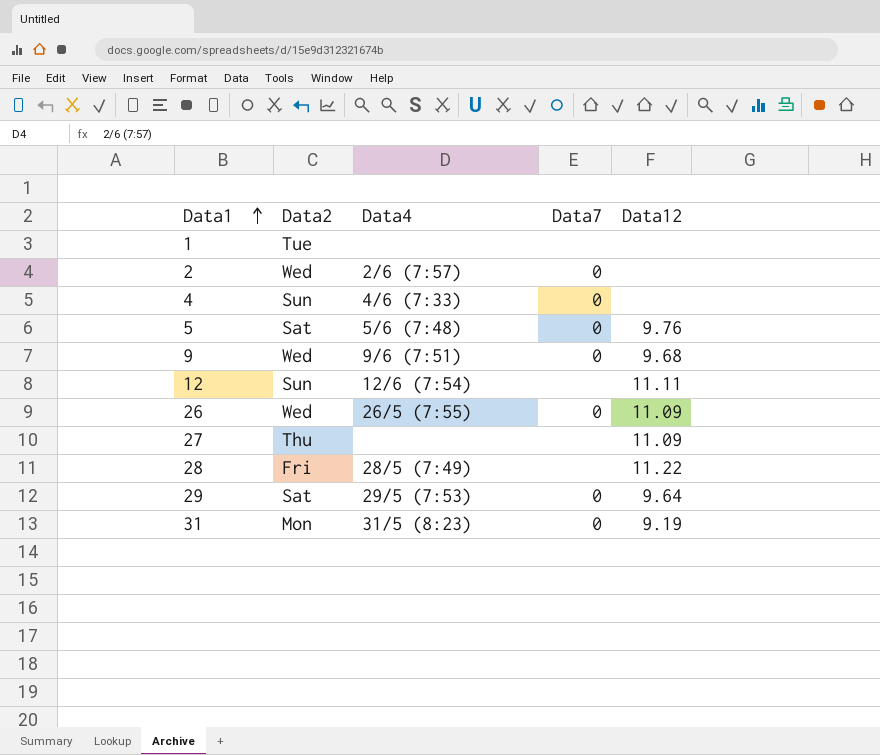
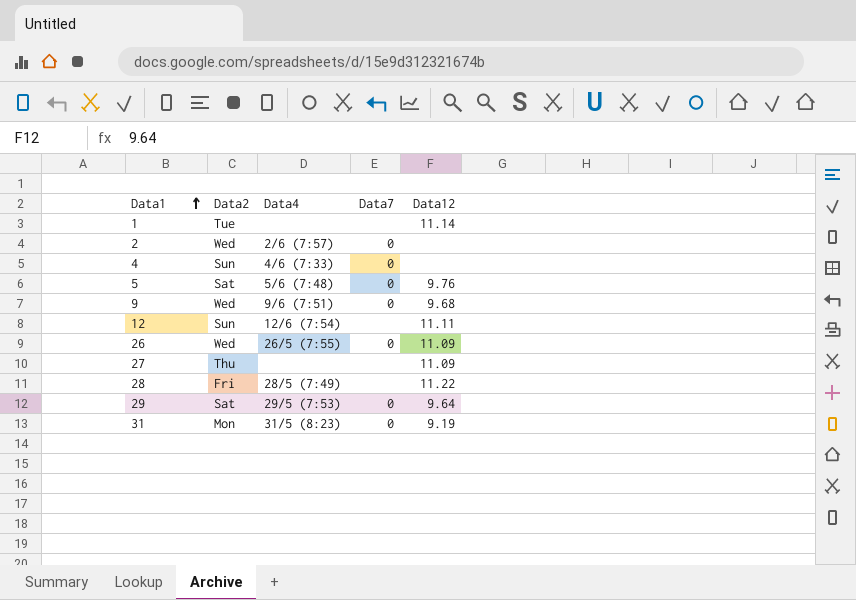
1 | Data12: none -> 11.14

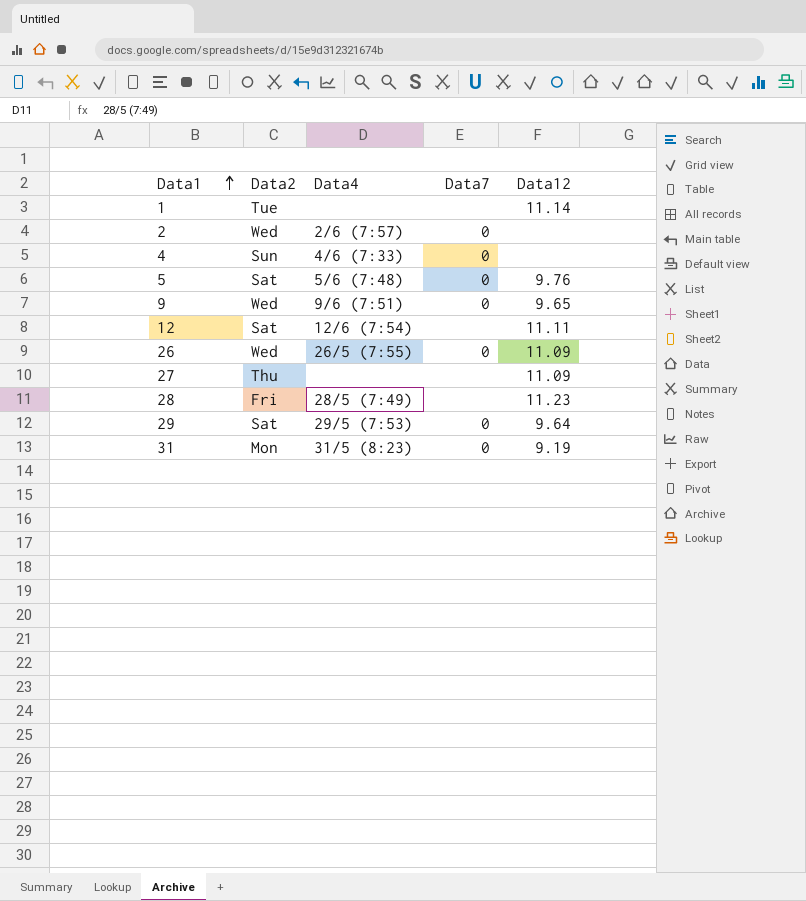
9 | Data12: 9.68 -> 9.65
12 | Data2: Sun -> Sat
28 | Data12: 11.22 -> 11.23

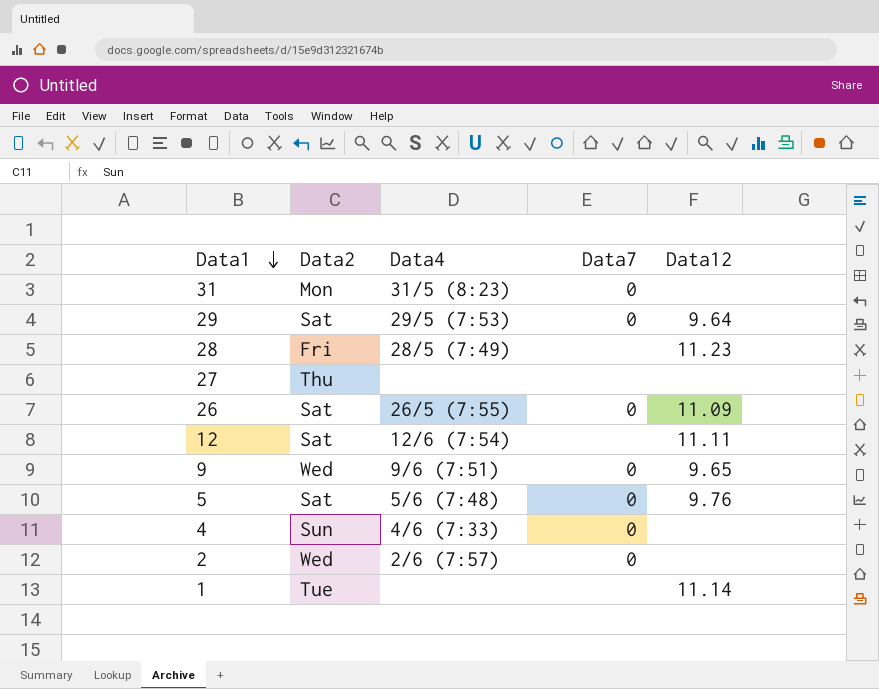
row order: Data1 ascending -> Data1 descending
31 | Data12: 9.19 -> none
27 | Data12: 11.09 -> none
26 | Data2: Wed -> Sat

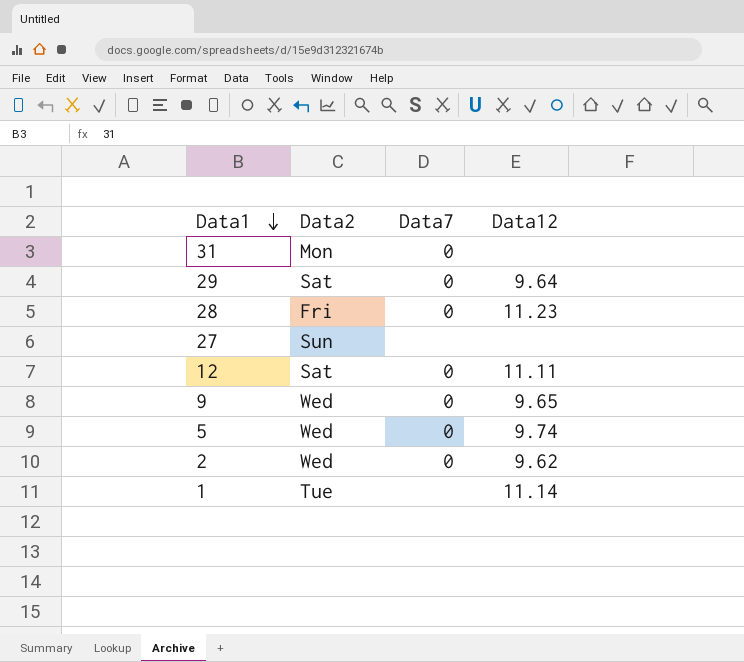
column Data4 | position: 3 -> none
row 26: Sat | 26/5 (7:55) | 0 | 11.09 -> none
row 4: Sun | 4/6 (7:33) | 0 | none -> none
28 | Data7: none -> 0
27 | Data2: Thu -> Sun
12 | Data7: none -> 0
5 | Data2: Sat -> Wed
5 | Data12: 9.76 -> 9.74
2 | Data12: none -> 9.62

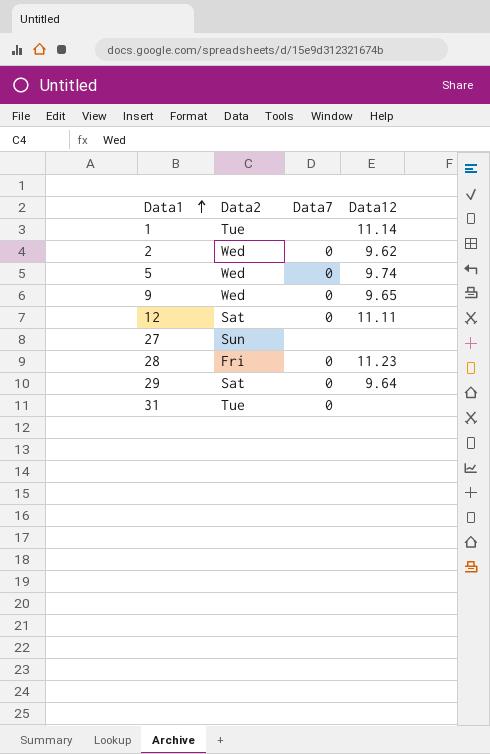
row order: Data1 descending -> Data1 ascending
31 | Data2: Mon -> Tue

